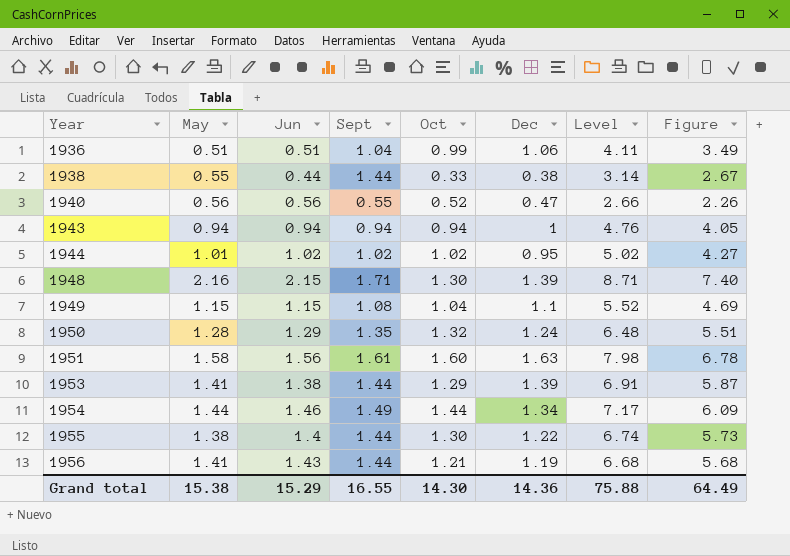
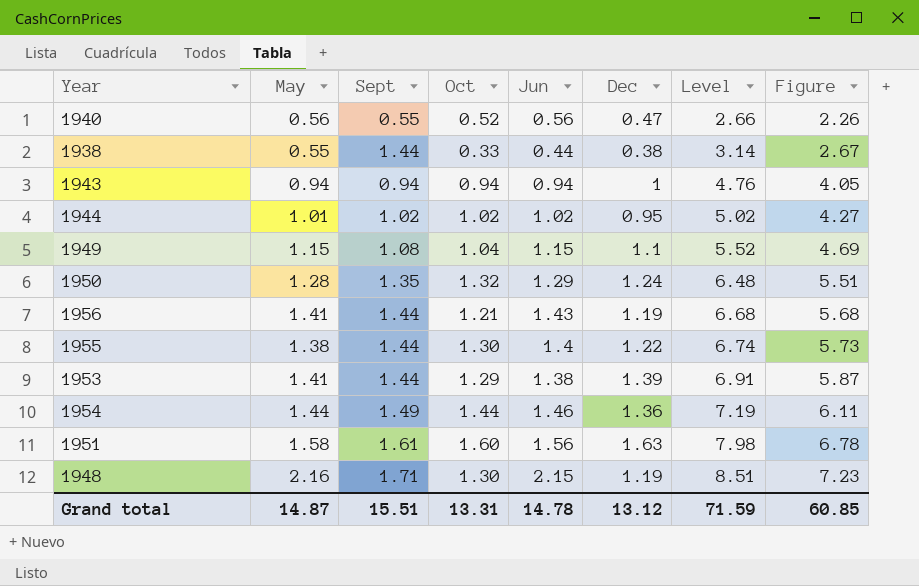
row order: Year ascending -> Level ascending
column Jun | position: 3 -> 5
row 1936: 0.51 | 0.51 | 1.04 | 0.99 | 1.06 | 4.11 | 3.49 -> none
1954 | Dec: 1.34 -> 1.36
1954 | Level: 7.17 -> 7.19
1954 | Figure: 6.09 -> 6.11
1948 | Dec: 1.39 -> 1.19
1948 | Level: 8.71 -> 8.51
1948 | Figure: 7.40 -> 7.23
Grand total | May: 15.38 -> 14.87
Grand total | Sept: 16.55 -> 15.51
Grand total | Oct: 14.30 -> 13.31
Grand total | Jun: 15.29 -> 14.78
Grand total | Dec: 14.36 -> 13.12
Grand total | Level: 75.88 -> 71.59
Grand total | Figure: 64.49 -> 60.85

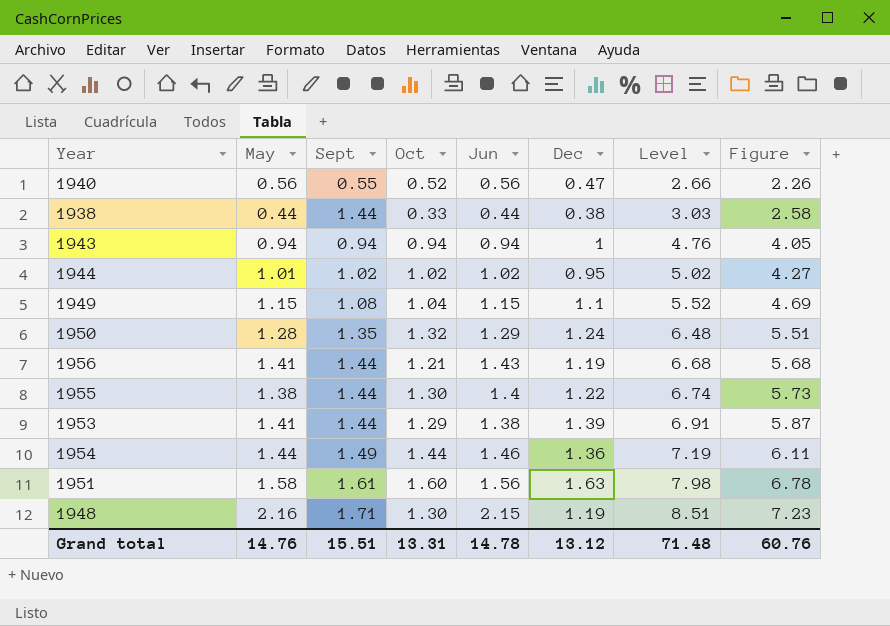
1938 | May: 0.55 -> 0.44
1938 | Level: 3.14 -> 3.03
1938 | Figure: 2.67 -> 2.58
Grand total | May: 14.87 -> 14.76
Grand total | Level: 71.59 -> 71.48
Grand total | Figure: 60.85 -> 60.76

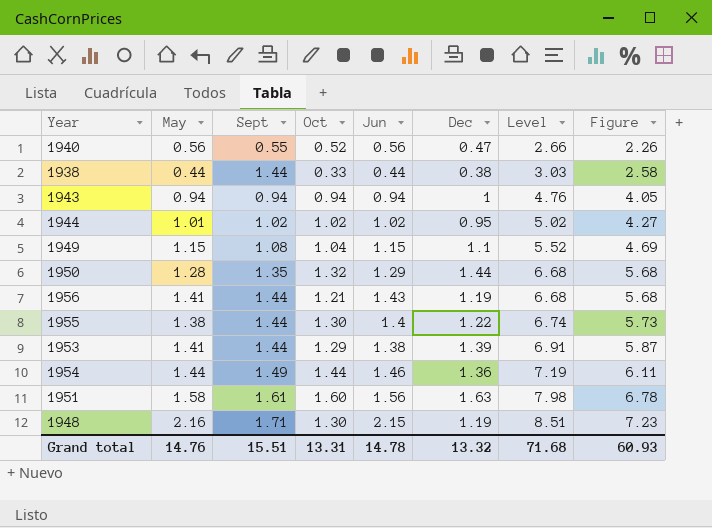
1950 | Dec: 1.24 -> 1.44
1950 | Level: 6.48 -> 6.68
1950 | Figure: 5.51 -> 5.68
Grand total | Dec: 13.12 -> 13.32
Grand total | Level: 71.48 -> 71.68
Grand total | Figure: 60.76 -> 60.93

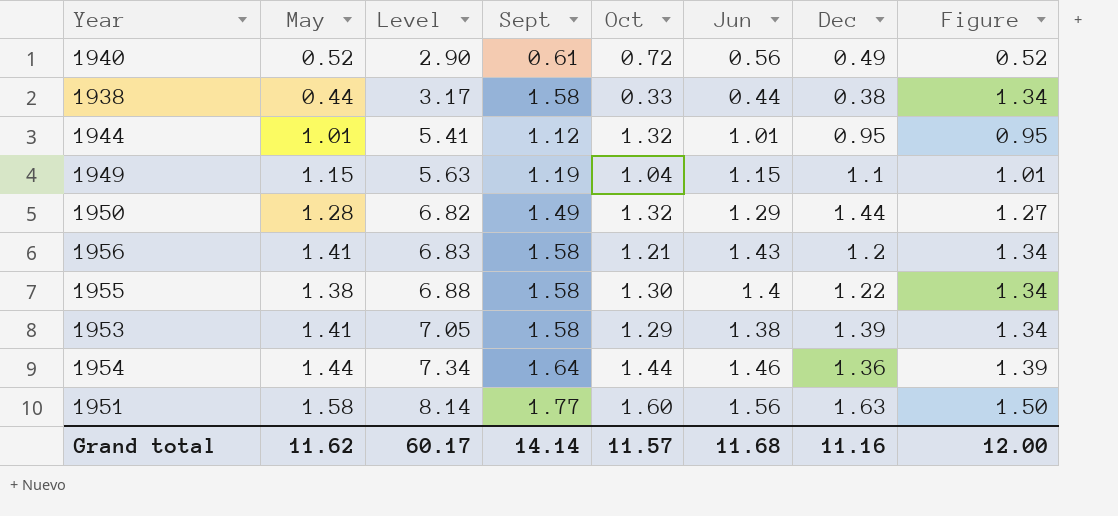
column Level | position: 7 -> 3
column Figure | formula: [Level] * 0.85 -> [Sept] * 0.85
row 1943: 0.94 | 0.94 | 0.94 | 0.94 | 1 | 4.76 | 4.05 -> none
row 1948: 2.16 | 1.71 | 1.30 | 2.15 | 1.19 | 8.51 | 7.23 -> none
1940 | May: 0.56 -> 0.52
1940 | Level: 2.66 -> 2.90
1940 | Sept: 0.55 -> 0.61
1940 | Oct: 0.52 -> 0.72
1940 | Dec: 0.47 -> 0.49
1938 | Level: 3.03 -> 3.17
1938 | Sept: 1.44 -> 1.58
1944 | Level: 5.02 -> 5.41
1944 | Sept: 1.02 -> 1.12
1944 | Oct: 1.02 -> 1.32
1944 | Jun: 1.02 -> 1.01
1949 | Level: 5.52 -> 5.63
1949 | Sept: 1.08 -> 1.19
1950 | Level: 6.68 -> 6.82
1950 | Sept: 1.35 -> 1.49
1956 | Level: 6.68 -> 6.83
1956 | Sept: 1.44 -> 1.58
1956 | Dec: 1.19 -> 1.2
1955 | Level: 6.74 -> 6.88
1955 | Sept: 1.44 -> 1.58
1953 | Level: 6.91 -> 7.05
1953 | Sept: 1.44 -> 1.58
1954 | Level: 7.19 -> 7.34
1954 | Sept: 1.49 -> 1.64
1951 | Level: 7.98 -> 8.14
1951 | Sept: 1.61 -> 1.77
Grand total | May: 14.76 -> 11.62
Grand total | Level: 71.68 -> 60.17
Grand total | Sept: 15.51 -> 14.14
Grand total | Oct: 13.31 -> 11.57
Grand total | Jun: 14.78 -> 11.68
Grand total | Dec: 13.32 -> 11.16
Grand total | Figure: 60.93 -> 12.00

